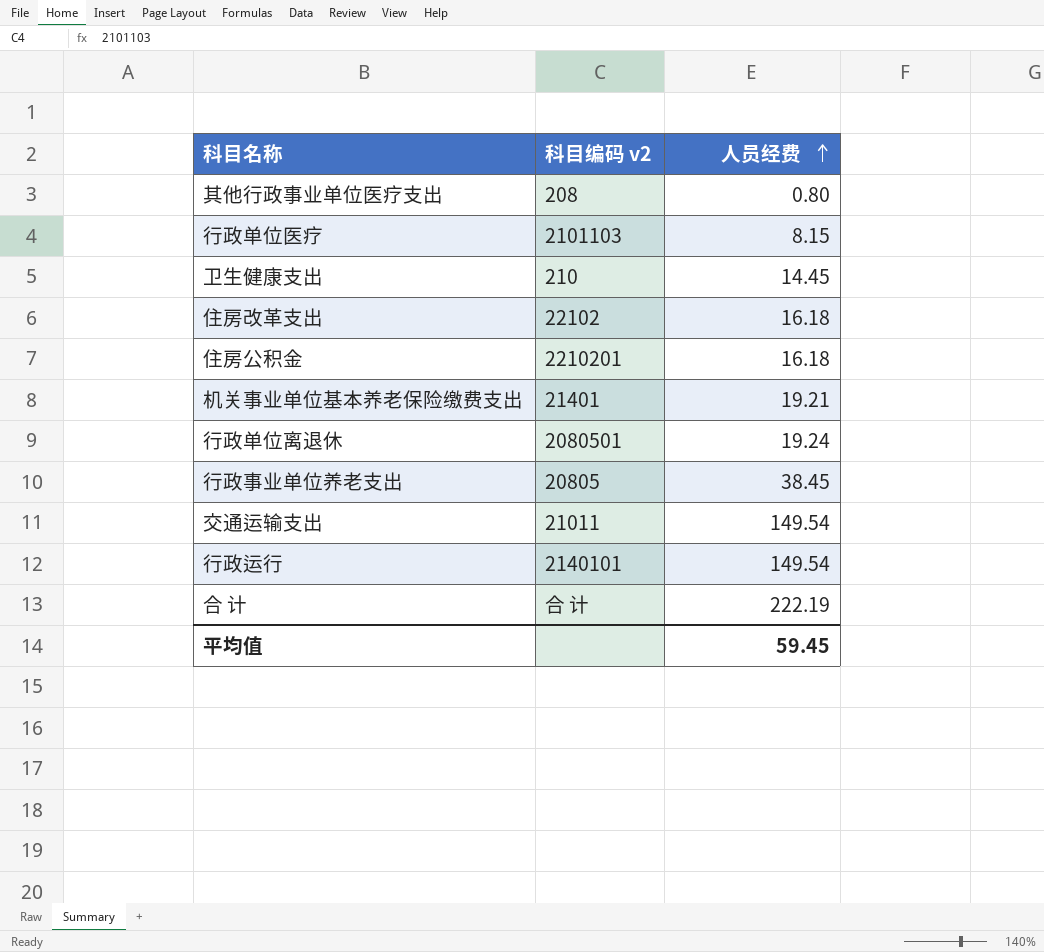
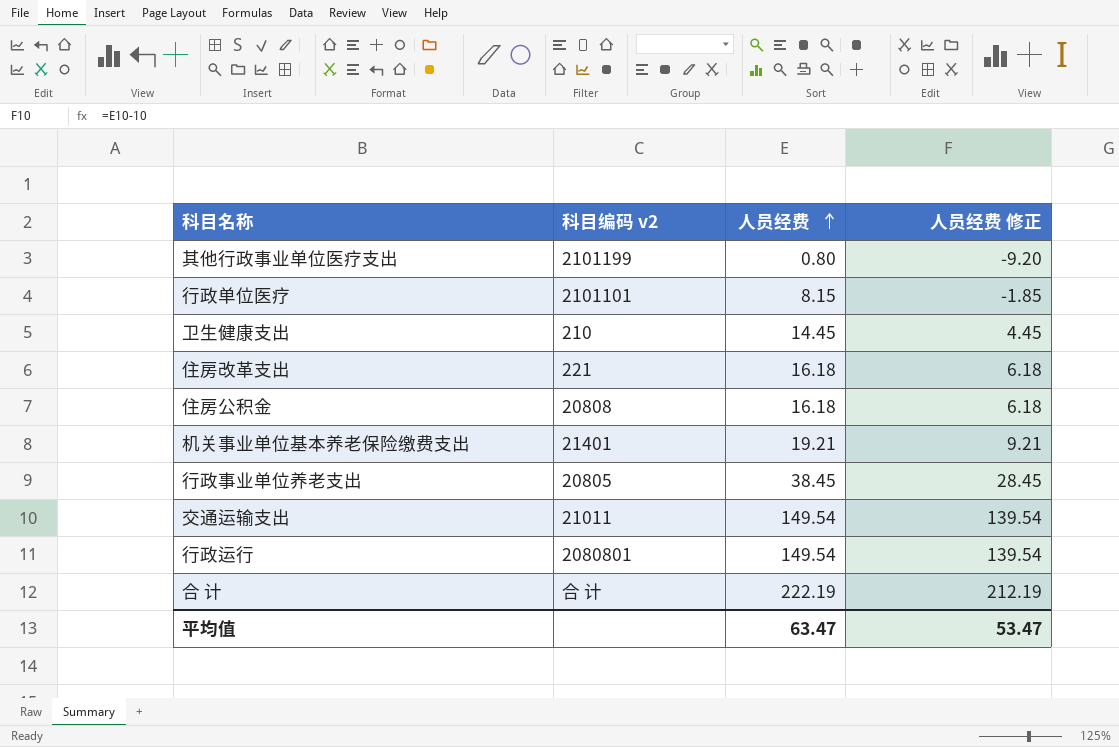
column 人员经费 修正 | formula: none -> [人员经费] - 10
row 行政单位离退休: 2080501 | 19.24 -> none
其他行政事业单位医疗支出 | 科目编码 v2: 208 -> 2101199
行政单位医疗 | 科目编码 v2: 2101103 -> 2101101
住房改革支出 | 科目编码 v2: 22102 -> 221
住房公积金 | 科目编码 v2: 2210201 -> 20808
行政运行 | 科目编码 v2: 2140101 -> 2080801
平均值 | 人员经费: 59.45 -> 63.47

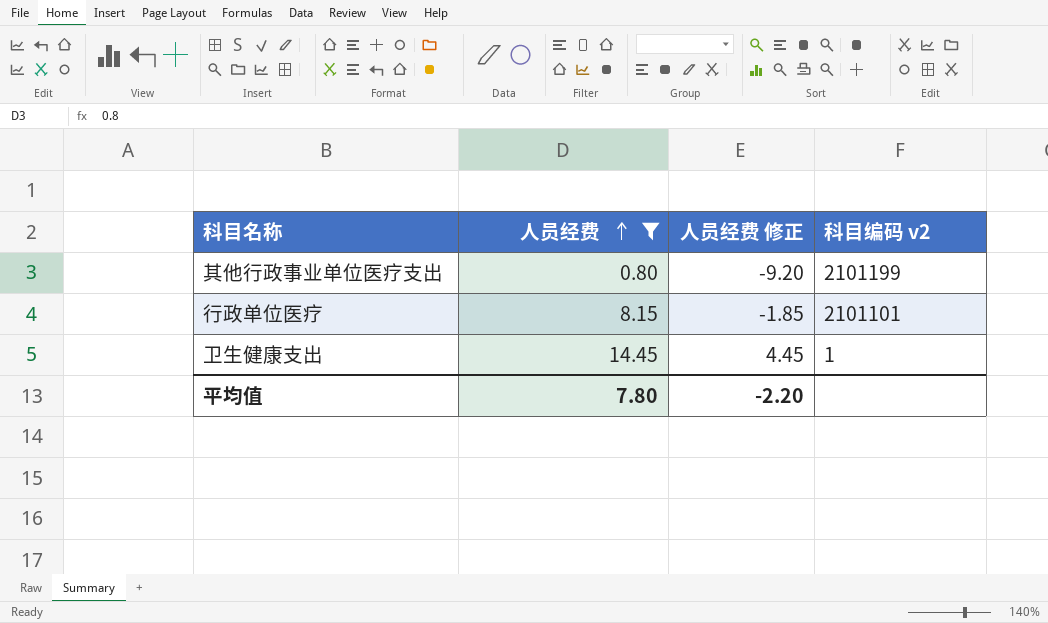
filter: none -> 人员经费 <= 14.45
column 科目编码 v2 | position: 2 -> 4
卫生健康支出 | 科目编码 v2: 210 -> 1
平均值 | 人员经费: 63.47 -> 7.80
平均值 | 人员经费 修正: 53.47 -> -2.20

